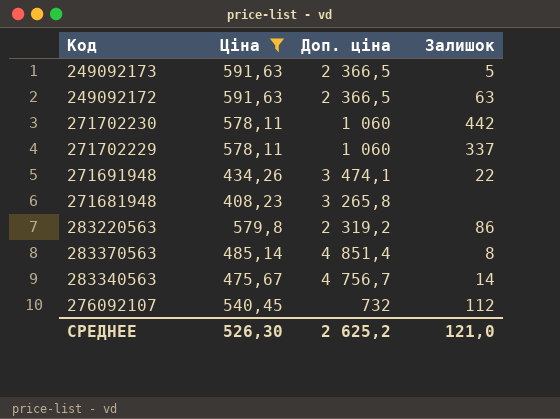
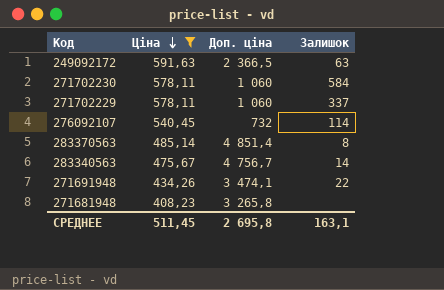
row order: none -> Ціна descending
row 249092173: 591,63 | 2 366,5 | 5 -> none
row 283220563: 579,8 | 2 319,2 | 86 -> none
271702230 | Залишок: 442 -> 584
276092107 | Залишок: 112 -> 114
СРЕДНЕЕ | Ціна: 526,30 -> 511,45
СРЕДНЕЕ | Доп. ціна: 2 625,2 -> 2 695,8
СРЕДНЕЕ | Залишок: 121,0 -> 163,1

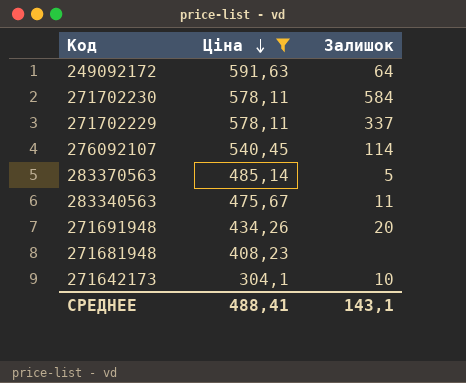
column Доп. ціна | position: 3 -> none
249092172 | Залишок: 63 -> 64
283370563 | Залишок: 8 -> 5
283340563 | Залишок: 14 -> 11
271691948 | Залишок: 22 -> 20
row 271642173: none -> 304,1 | 10
СРЕДНЕЕ | Ціна: 511,45 -> 488,41
СРЕДНЕЕ | Залишок: 163,1 -> 143,1

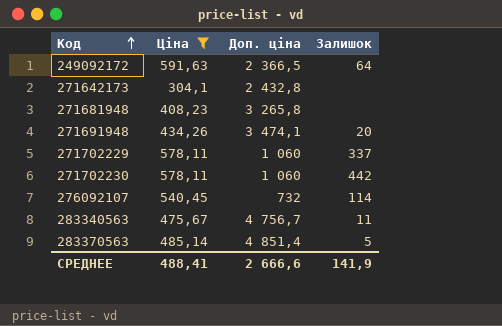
row order: Ціна descending -> Код ascending
column Доп. ціна | position: none -> 3
271642173 | Залишок: 10 -> none
271702230 | Залишок: 584 -> 442
СРЕДНЕЕ | Залишок: 143,1 -> 141,9

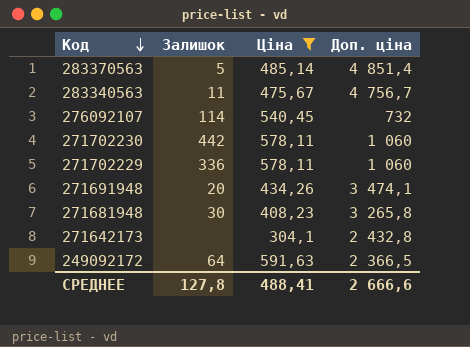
row order: Код ascending -> Код descending
column Залишок | position: 4 -> 2
271702229 | Залишок: 337 -> 336
271681948 | Залишок: none -> 30
СРЕДНЕЕ | Залишок: 141,9 -> 127,8

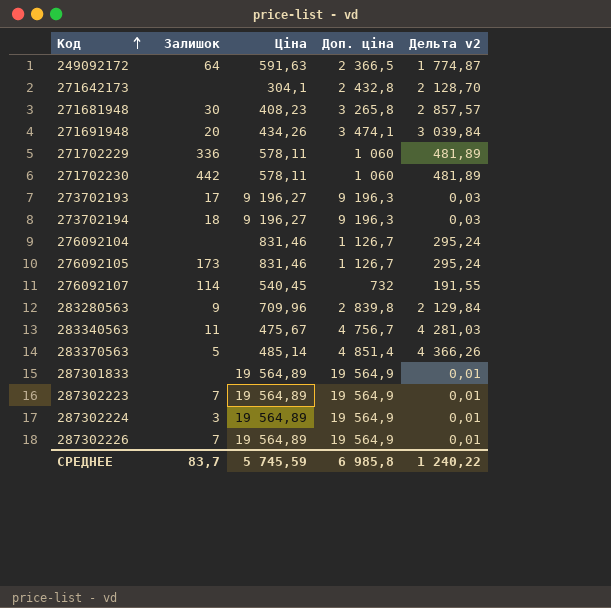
filter: Ціна <= 591,63 -> none
row order: Код descending -> Код ascending
column Дельта v2 | formula: none -> [Доп. ціна] - [Ціна]
СРЕДНЕЕ | Залишок: 127,8 -> 83,7
СРЕДНЕЕ | Ціна: 488,41 -> 5 745,59
СРЕДНЕЕ | Доп. ціна: 2 666,6 -> 6 985,8

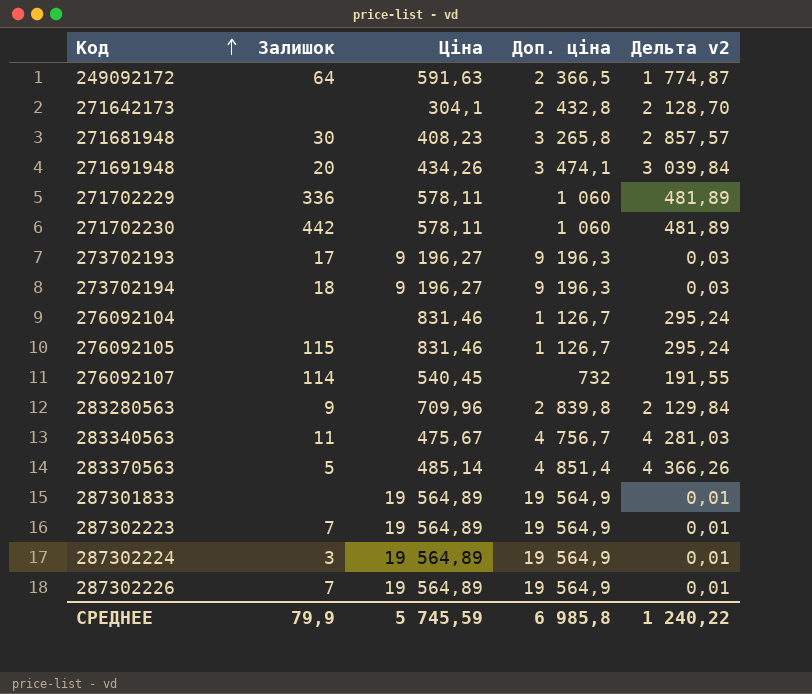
276092105 | Залишок: 173 -> 115
СРЕДНЕЕ | Залишок: 83,7 -> 79,9

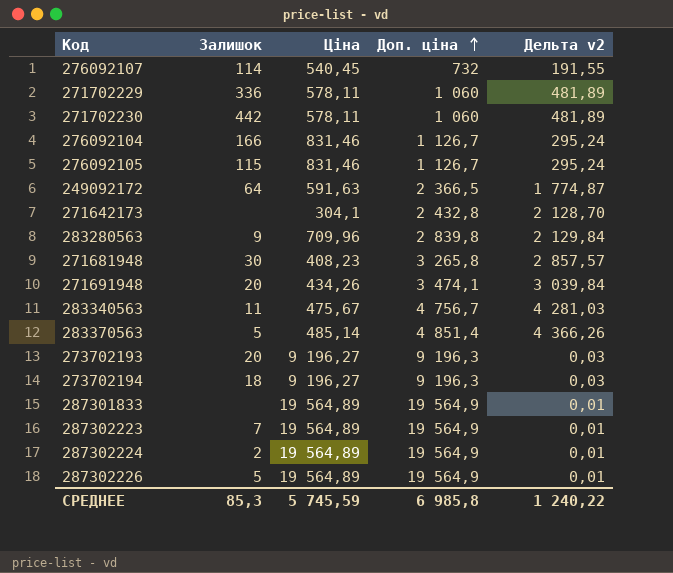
row order: Код ascending -> Доп. ціна ascending
276092104 | Залишок: none -> 166
273702193 | Залишок: 17 -> 20
287302224 | Залишок: 3 -> 2
287302226 | Залишок: 7 -> 5
СРЕДНЕЕ | Залишок: 79,9 -> 85,3

